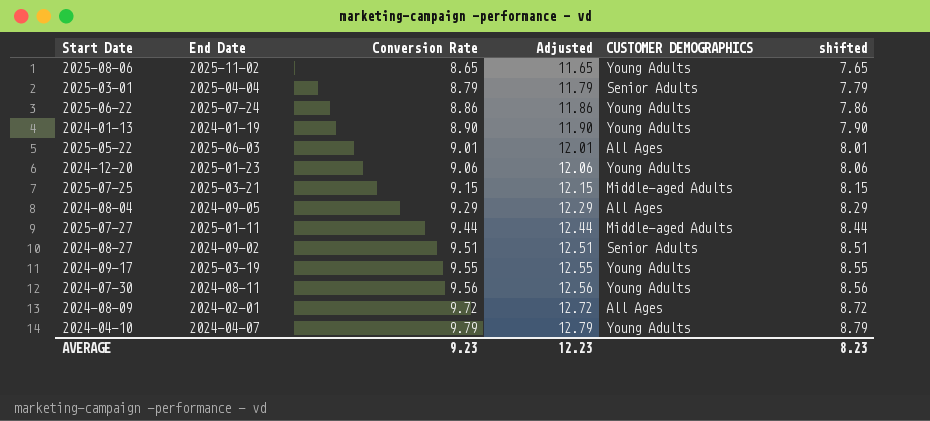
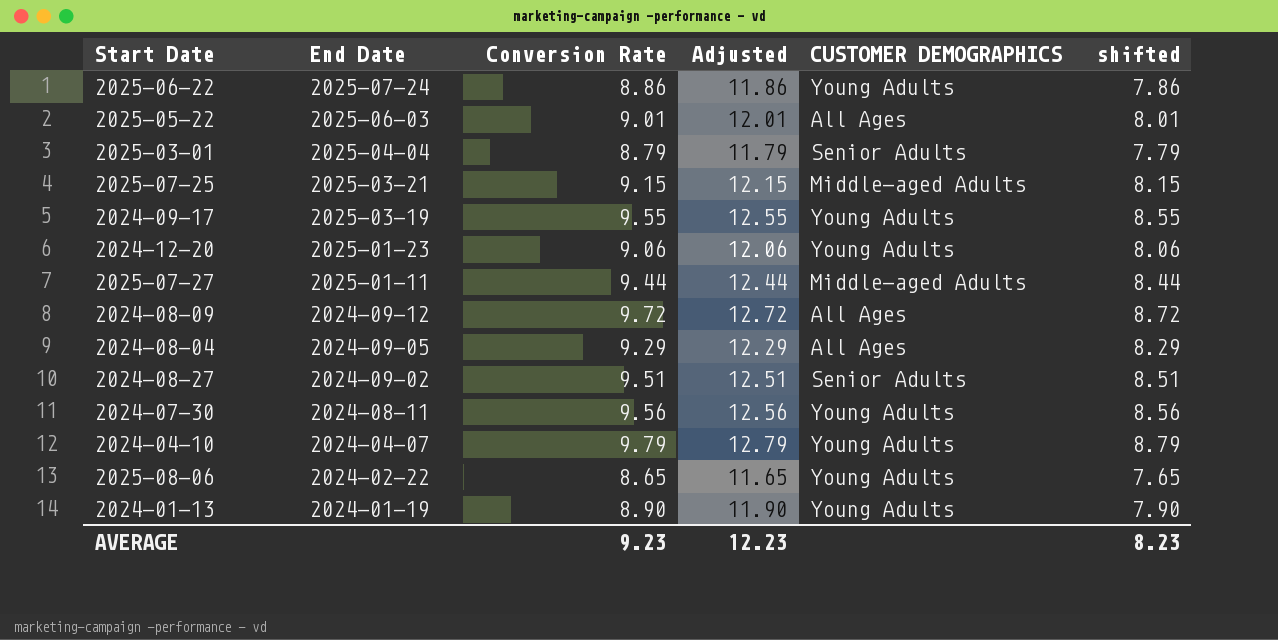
row order: Conversion Rate ascending -> End Date descending
2024-08-09 | End Date: 2024-02-01 -> 2024-09-12
2025-08-06 | End Date: 2025-11-02 -> 2024-02-22

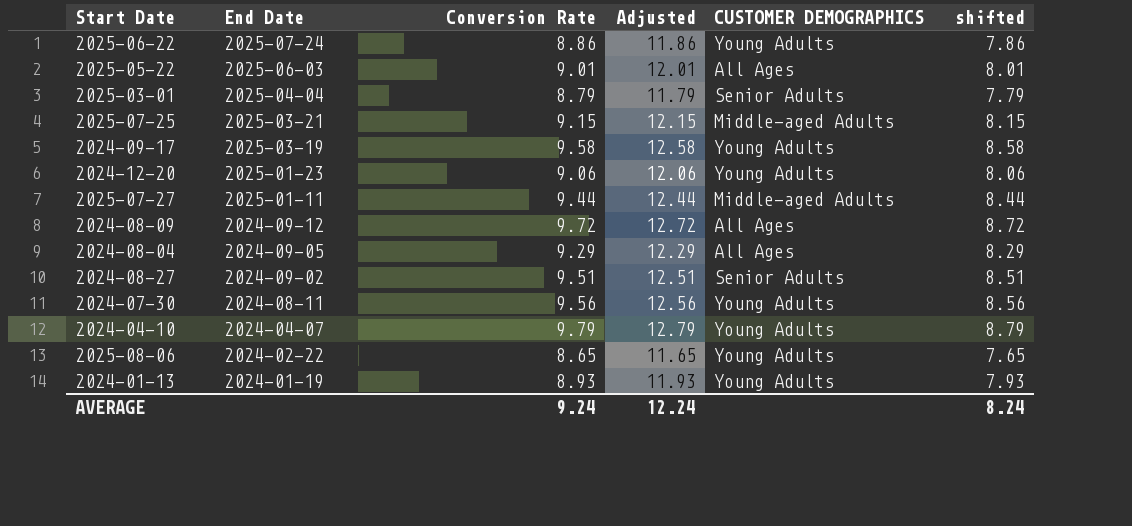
2024-09-17 | Conversion Rate: 9.55 -> 9.58
2024-09-17 | Adjusted: 12.55 -> 12.58
2024-09-17 | shifted: 8.55 -> 8.58
2024-01-13 | Conversion Rate: 8.90 -> 8.93
2024-01-13 | Adjusted: 11.90 -> 11.93
2024-01-13 | shifted: 7.90 -> 7.93
AVERAGE | Conversion Rate: 9.23 -> 9.24
AVERAGE | Adjusted: 12.23 -> 12.24
AVERAGE | shifted: 8.23 -> 8.24

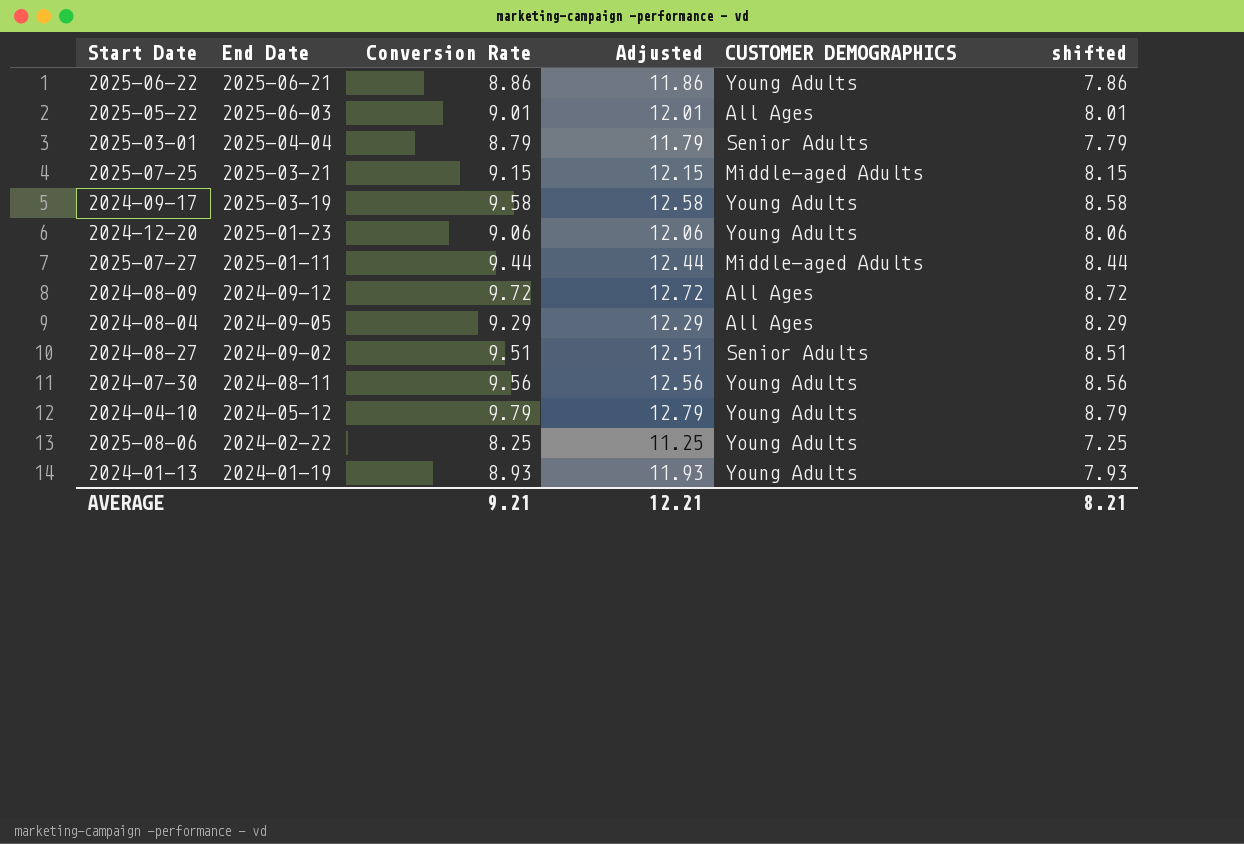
2025-06-22 | End Date: 2025-07-24 -> 2025-06-21
2024-04-10 | End Date: 2024-04-07 -> 2024-05-12
2025-08-06 | Conversion Rate: 8.65 -> 8.25
2025-08-06 | Adjusted: 11.65 -> 11.25
2025-08-06 | shifted: 7.65 -> 7.25
AVERAGE | Conversion Rate: 9.24 -> 9.21
AVERAGE | Adjusted: 12.24 -> 12.21
AVERAGE | shifted: 8.24 -> 8.21

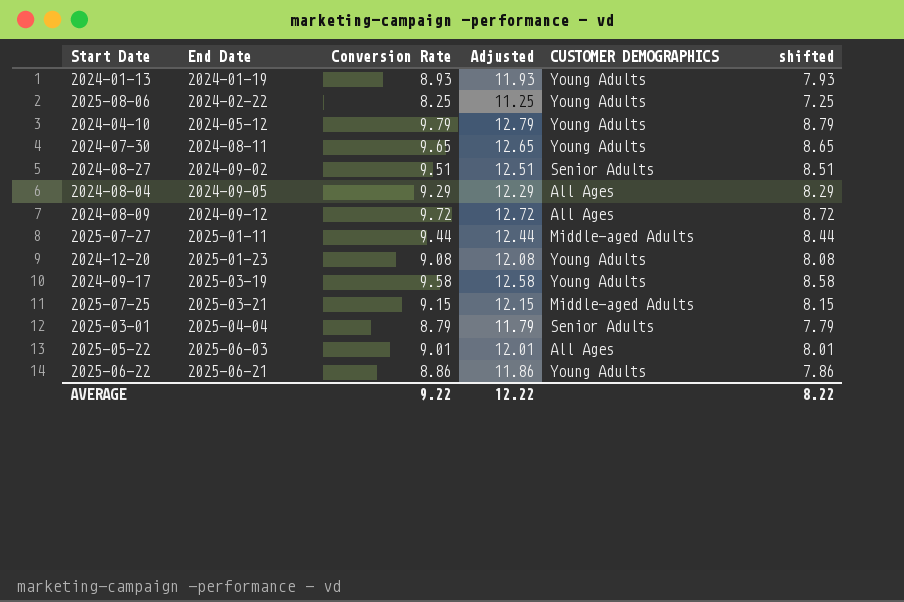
row order: End Date descending -> End Date ascending
2024-07-30 | Conversion Rate: 9.56 -> 9.65
2024-07-30 | Adjusted: 12.56 -> 12.65
2024-07-30 | shifted: 8.56 -> 8.65
2024-12-20 | Conversion Rate: 9.06 -> 9.08
2024-12-20 | Adjusted: 12.06 -> 12.08
2024-12-20 | shifted: 8.06 -> 8.08
AVERAGE | Conversion Rate: 9.21 -> 9.22
AVERAGE | Adjusted: 12.21 -> 12.22
AVERAGE | shifted: 8.21 -> 8.22

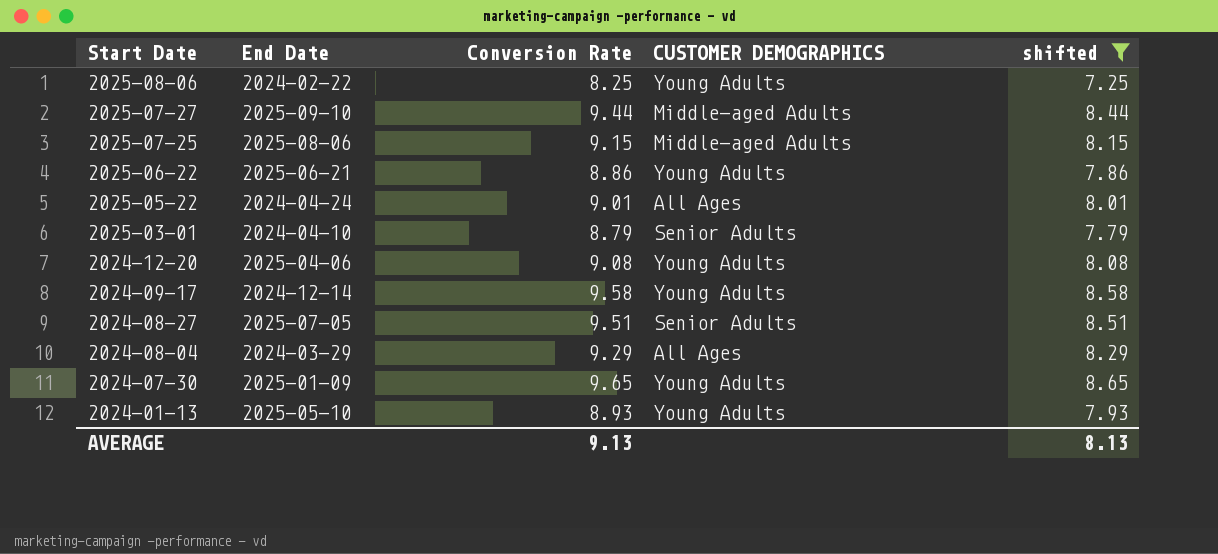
filter: none -> shifted <= 8.65
row order: End Date ascending -> Start Date descending
column Adjusted | formula: [Conversion Rate] + 3 -> none
2025-07-27 | End Date: 2025-01-11 -> 2025-09-10
2025-07-25 | End Date: 2025-03-21 -> 2025-08-06
2025-05-22 | End Date: 2025-06-03 -> 2024-04-24
2025-03-01 | End Date: 2025-04-04 -> 2024-04-10
2024-12-20 | End Date: 2025-01-23 -> 2025-04-06
2024-09-17 | End Date: 2025-03-19 -> 2024-12-14
2024-08-27 | End Date: 2024-09-02 -> 2025-07-05
2024-08-04 | End Date: 2024-09-05 -> 2024-03-29
2024-07-30 | End Date: 2024-08-11 -> 2025-01-09
2024-01-13 | End Date: 2024-01-19 -> 2025-05-10
AVERAGE | Conversion Rate: 9.22 -> 9.13
AVERAGE | shifted: 8.22 -> 8.13

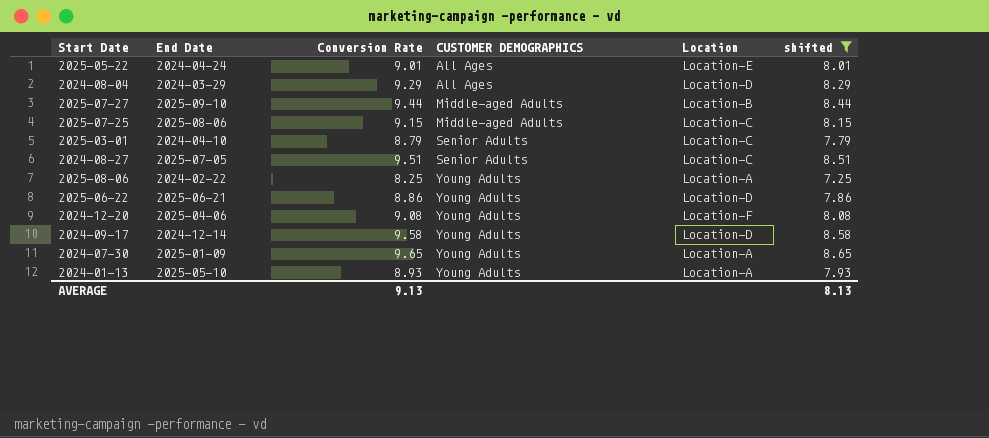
row order: Start Date descending -> CUSTOMER DEMOGRAPHICS ascending
column Location | position: none -> 5

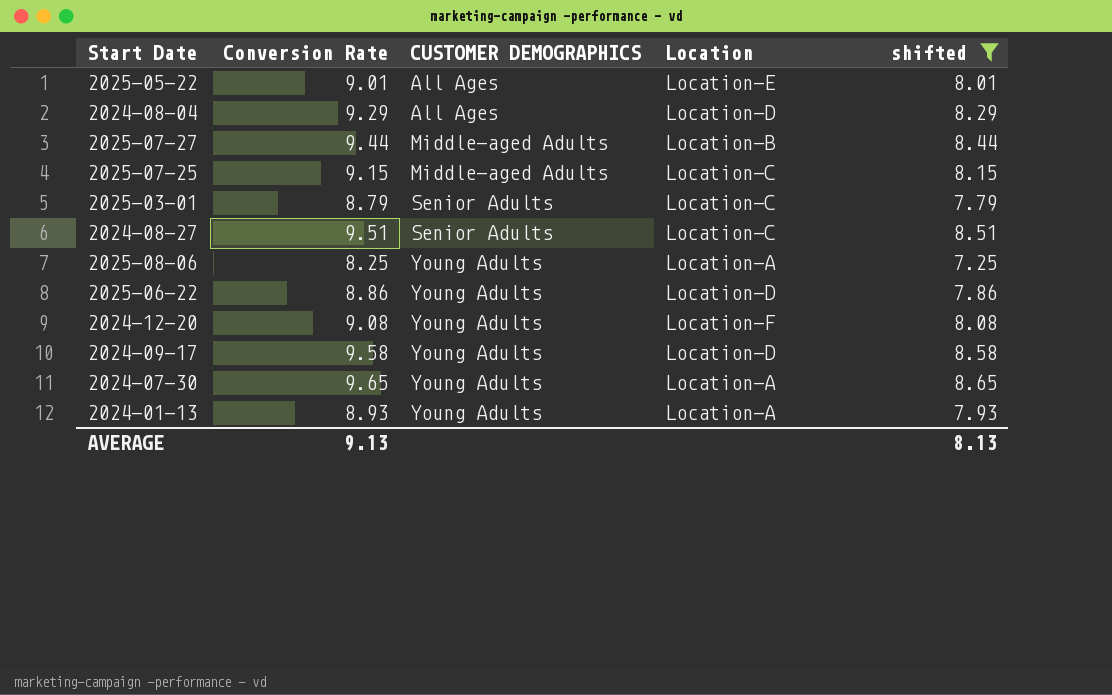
column End Date | position: 2 -> none

